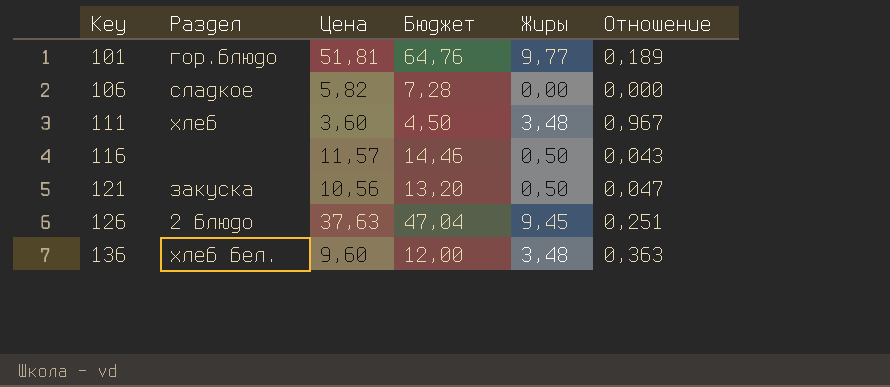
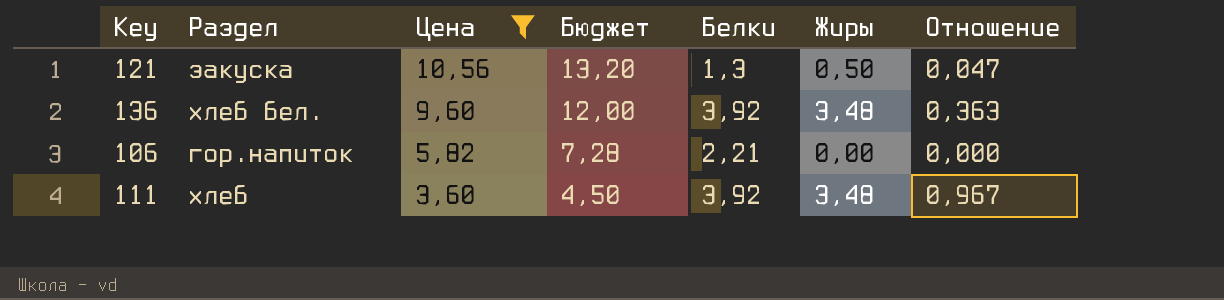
filter: none -> Цена <= 10,56
row order: Key ascending -> Цена descending
column Белки | position: none -> 5
106 | Раздел: сладкое -> гор.напиток

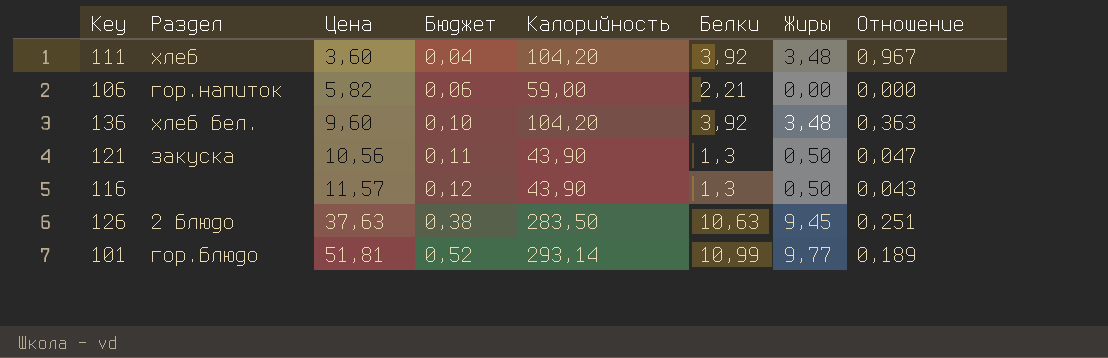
filter: Цена <= 10,56 -> none
row order: Цена descending -> Цена ascending
column Бюджет | formula: [Цена] * 1,25 -> [Цена] * 0,01
column Калорийность | position: none -> 5

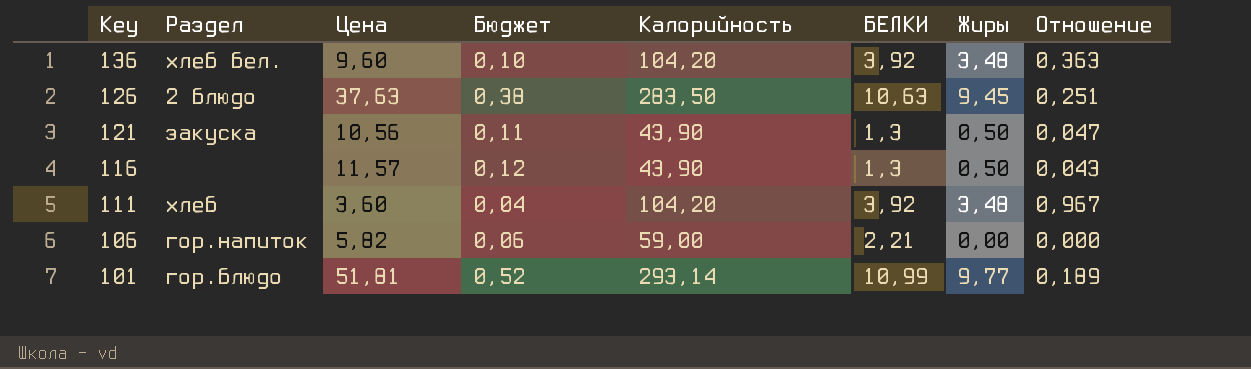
row order: Цена ascending -> Key descending
column name: Белки -> БЕЛКИ

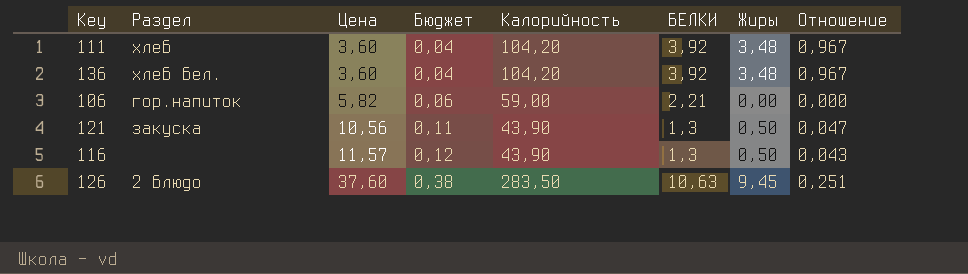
row order: Key descending -> Цена ascending
row 101: гор.блюдо | 51,81 | 0,52 | 293,14 | 10,99 | 9,77 | 0,189 -> none
136 | Цена: 9,60 -> 3,60
136 | Бюджет: 0,10 -> 0,04
136 | Отношение: 0,363 -> 0,967
126 | Цена: 37,63 -> 37,60

